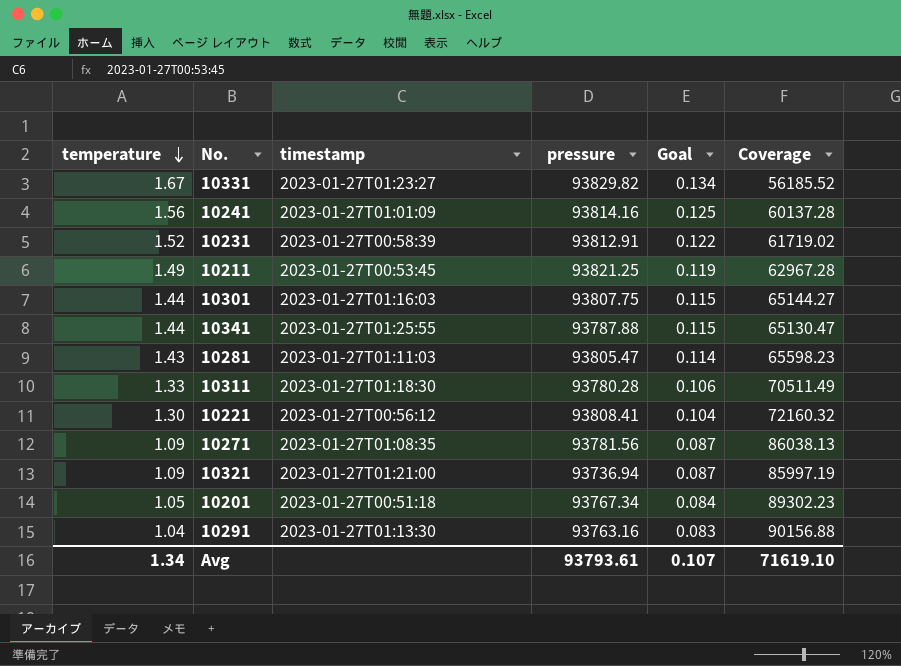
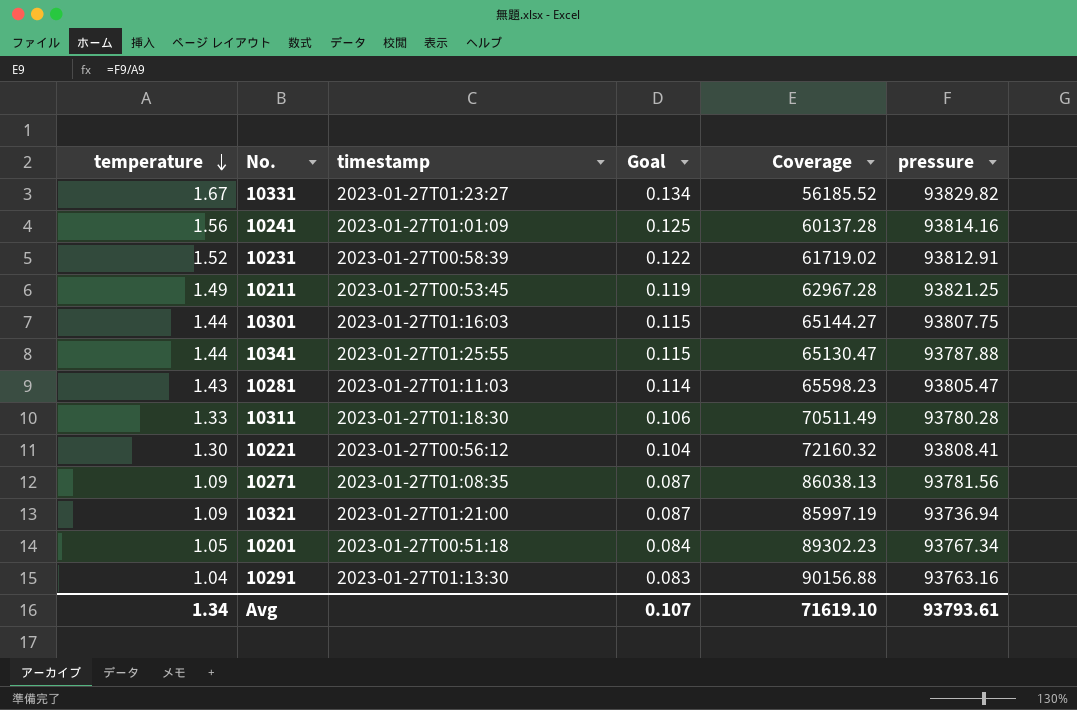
column pressure | position: 4 -> 6

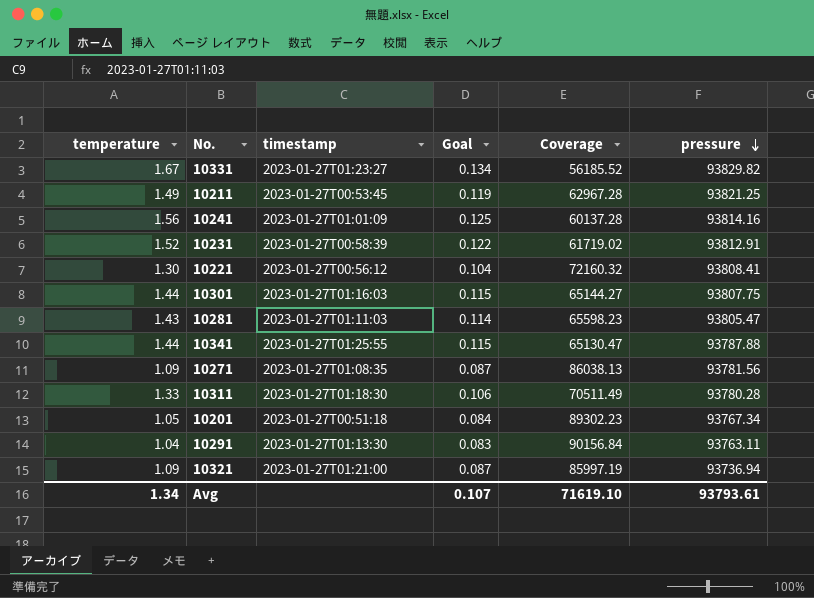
row order: temperature descending -> pressure descending
10291 | Coverage: 90156.88 -> 90156.84
10291 | pressure: 93763.16 -> 93763.11

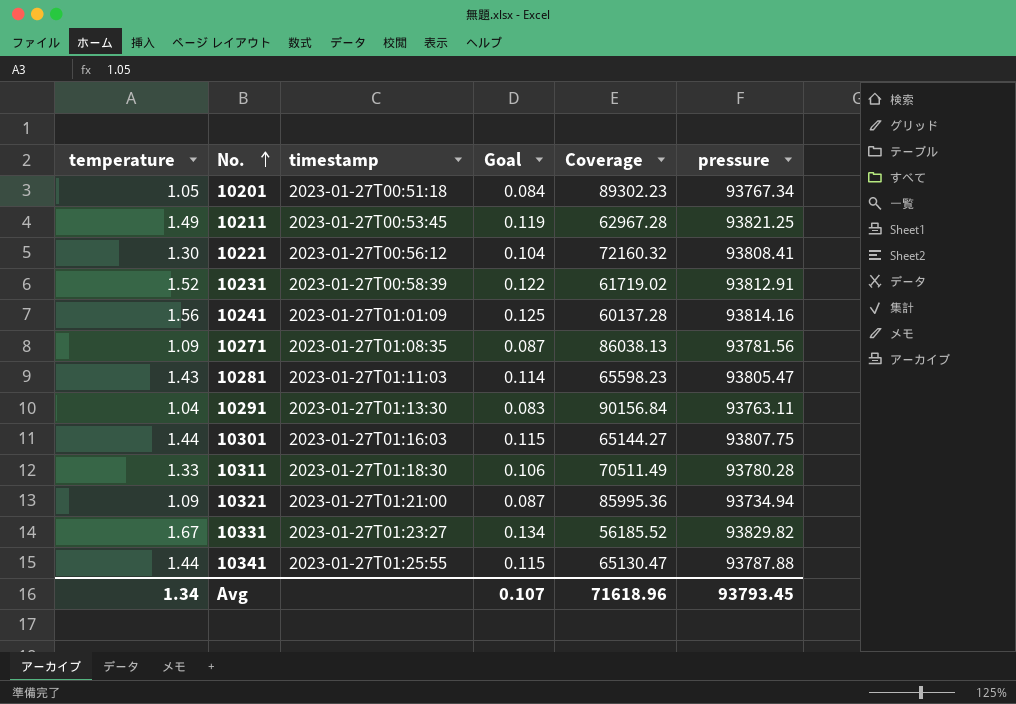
row order: pressure descending -> No. ascending
10321 | Coverage: 85997.19 -> 85995.36
10321 | pressure: 93736.94 -> 93734.94
Avg | Coverage: 71619.10 -> 71618.96
Avg | pressure: 93793.61 -> 93793.45

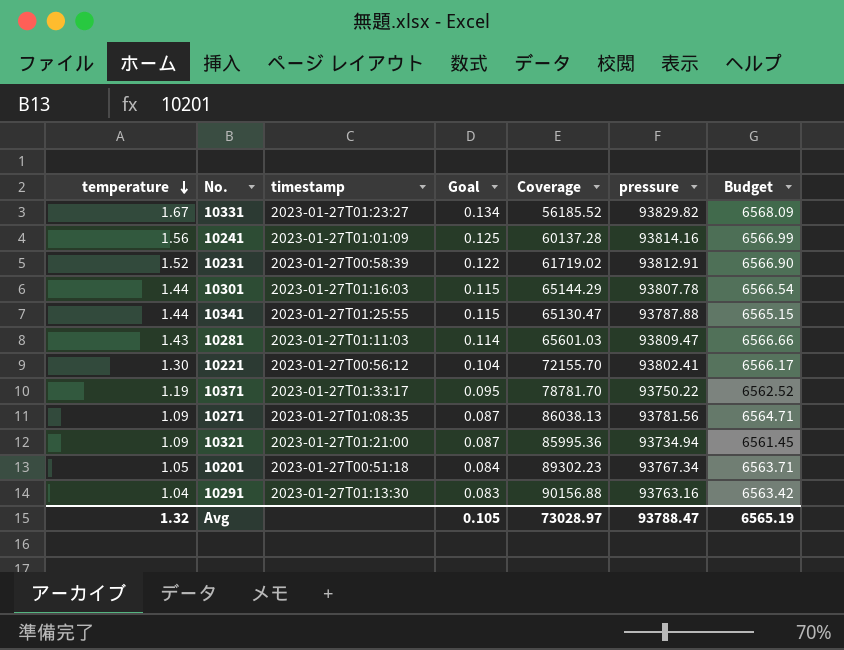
row order: No. ascending -> temperature descending
column Budget | formula: none -> [pressure] * 0.07
row 10211: 1.49 | 2023-01-27T00:53:45 | 0.119 | 62967.28 | 93821.25 -> none
row 10311: 1.33 | 2023-01-27T01:18:30 | 0.106 | 70511.49 | 93780.28 -> none
10301 | Coverage: 65144.27 -> 65144.29
10301 | pressure: 93807.75 -> 93807.78
10281 | Coverage: 65598.23 -> 65601.03
10281 | pressure: 93805.47 -> 93809.47
10221 | Coverage: 72160.32 -> 72155.70
10221 | pressure: 93808.41 -> 93802.41
row 10371: none -> 1.19 | 2023-01-27T01:33:17 | 0.095 | 78781.70 | 93750.22 | 6562.52
10291 | Coverage: 90156.84 -> 90156.88
10291 | pressure: 93763.11 -> 93763.16
Avg | temperature: 1.34 -> 1.32
Avg | Goal: 0.107 -> 0.105
Avg | Coverage: 71618.96 -> 73028.97
Avg | pressure: 93793.45 -> 93788.47

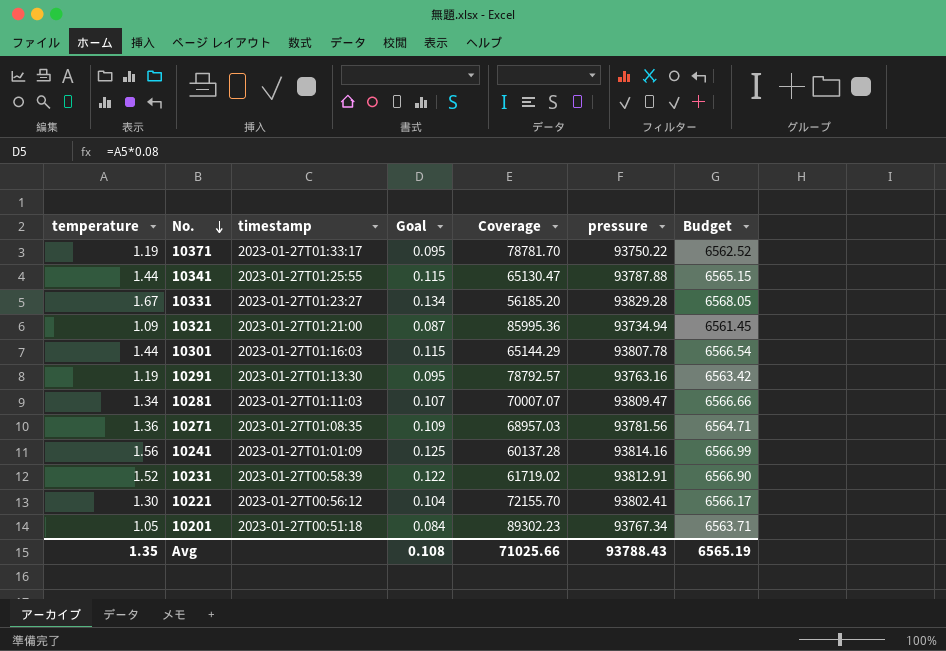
row order: temperature descending -> No. descending
10331 | Coverage: 56185.52 -> 56185.20
10331 | pressure: 93829.82 -> 93829.28
10331 | Budget: 6568.09 -> 6568.05
10291 | temperature: 1.04 -> 1.19
10291 | Goal: 0.083 -> 0.095
10291 | Coverage: 90156.88 -> 78792.57
10281 | temperature: 1.43 -> 1.34
10281 | Goal: 0.114 -> 0.107
10281 | Coverage: 65601.03 -> 70007.07
10271 | temperature: 1.09 -> 1.36
10271 | Goal: 0.087 -> 0.109
10271 | Coverage: 86038.13 -> 68957.03
Avg | temperature: 1.32 -> 1.35
Avg | Goal: 0.105 -> 0.108
Avg | Coverage: 73028.97 -> 71025.66
Avg | pressure: 93788.47 -> 93788.43

